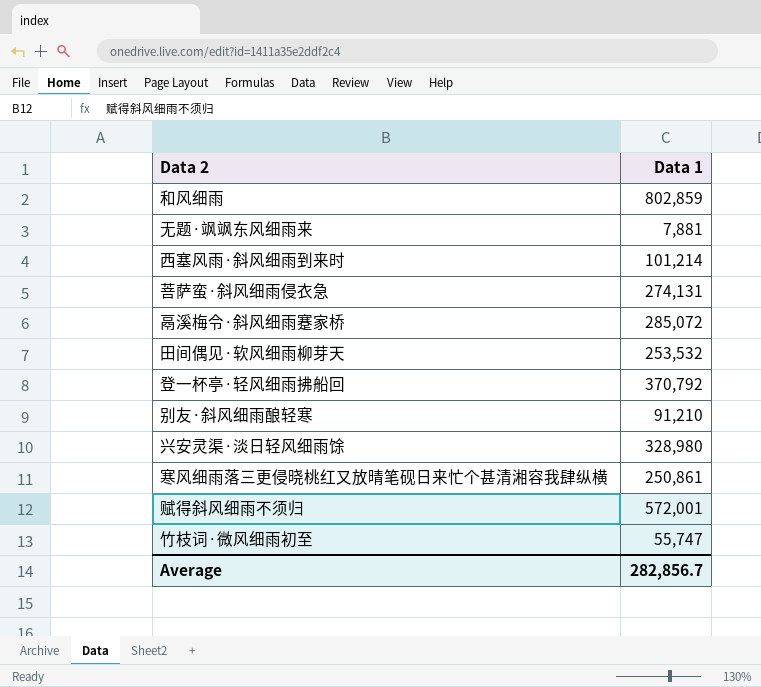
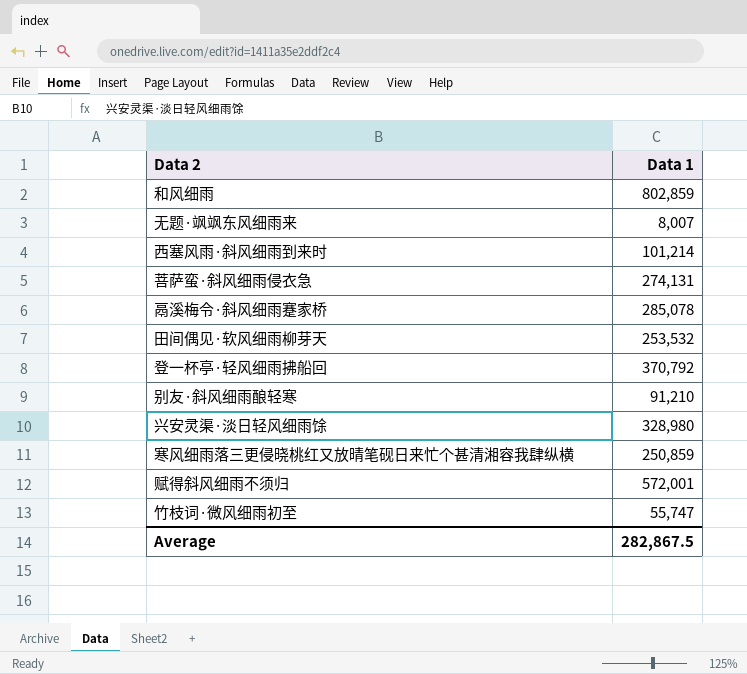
无题·飒飒东风细雨来 | Data 1: 7,881 -> 8,007
鬲溪梅令·斜风细雨蹇家桥 | Data 1: 285,072 -> 285,078
寒风细雨落三更侵晓桃红又放晴笔砚日来忙个甚清湘容我肆纵横 | Data 1: 250,861 -> 250,859
Average | Data 1: 282,856.7 -> 282,867.5

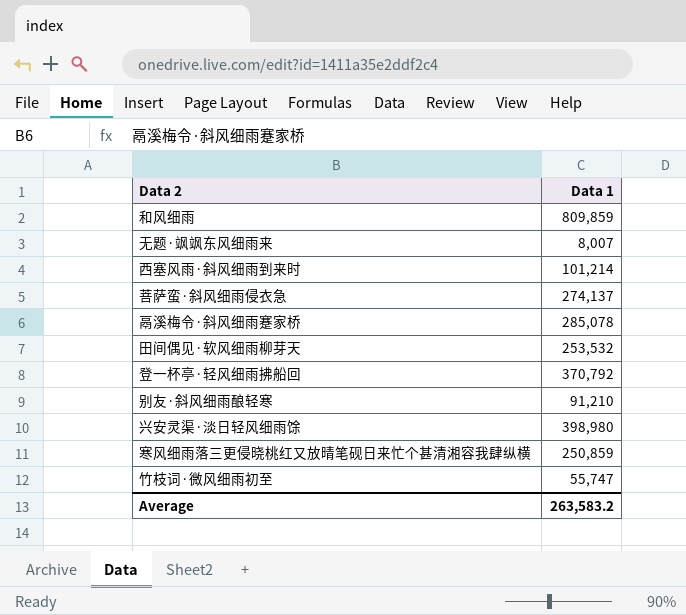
row 赋得斜风细雨不须归: 572,001 -> none
和风细雨 | Data 1: 802,859 -> 809,859
菩萨蛮·斜风细雨侵衣急 | Data 1: 274,131 -> 274,137
兴安灵渠·淡日轻风细雨馀 | Data 1: 328,980 -> 398,980
Average | Data 1: 282,867.5 -> 263,583.2

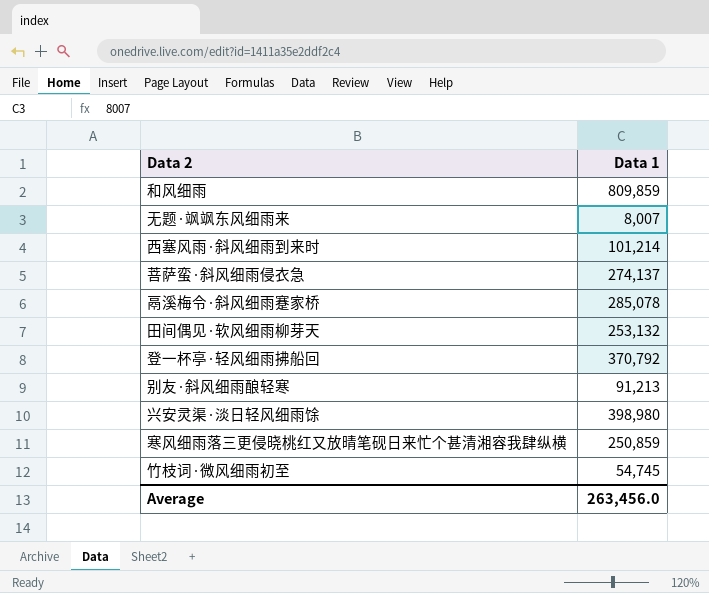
田间偶见·软风细雨柳芽天 | Data 1: 253,532 -> 253,132
别友·斜风细雨酿轻寒 | Data 1: 91,210 -> 91,213
竹枝词·微风细雨初至 | Data 1: 55,747 -> 54,745
Average | Data 1: 263,583.2 -> 263,456.0

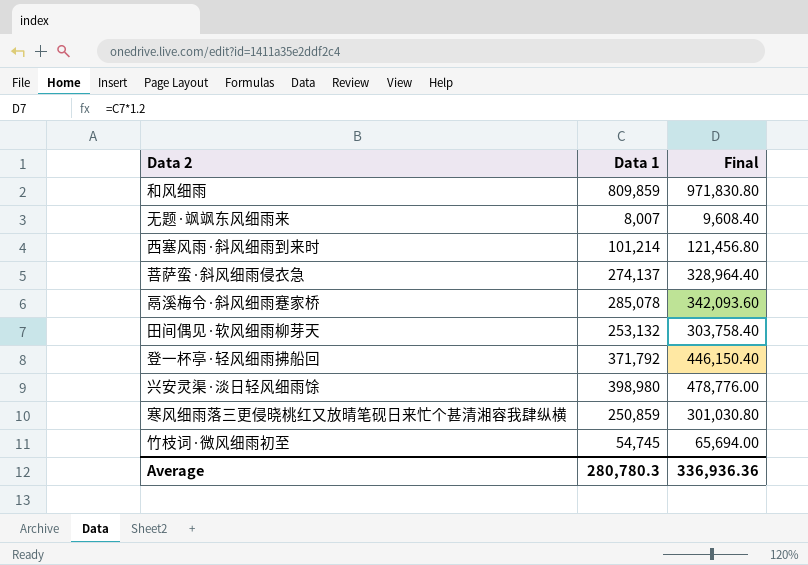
column Final | formula: none -> [Data 1] * 1.2
row 别友·斜风细雨酿轻寒: 91,213 -> none
登一杯亭·轻风细雨拂船回 | Data 1: 370,792 -> 371,792
Average | Data 1: 263,456.0 -> 280,780.3

